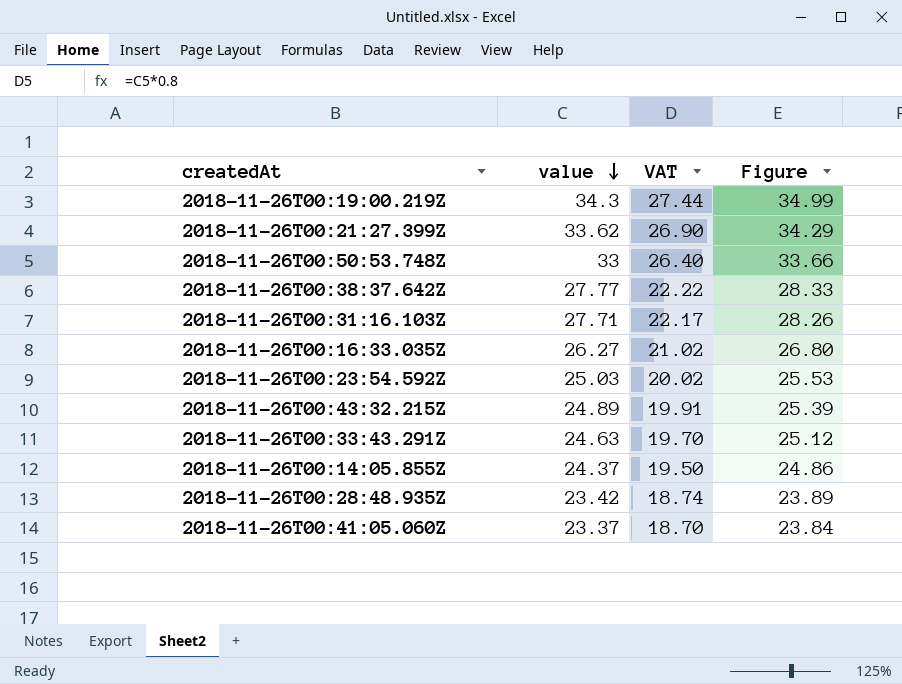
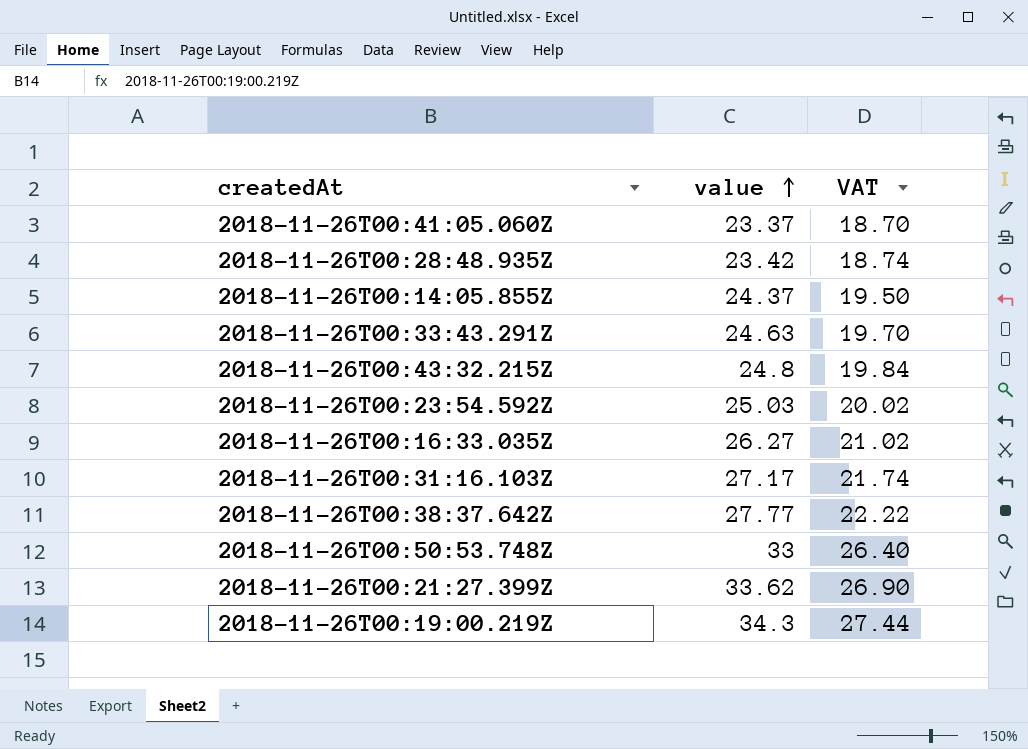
row order: value descending -> value ascending
column Figure | formula: [value] * 1.02 -> none
2018-11-26T00:43:32.215Z | value: 24.89 -> 24.8
2018-11-26T00:43:32.215Z | VAT: 19.91 -> 19.84
2018-11-26T00:31:16.103Z | value: 27.71 -> 27.17
2018-11-26T00:31:16.103Z | VAT: 22.17 -> 21.74

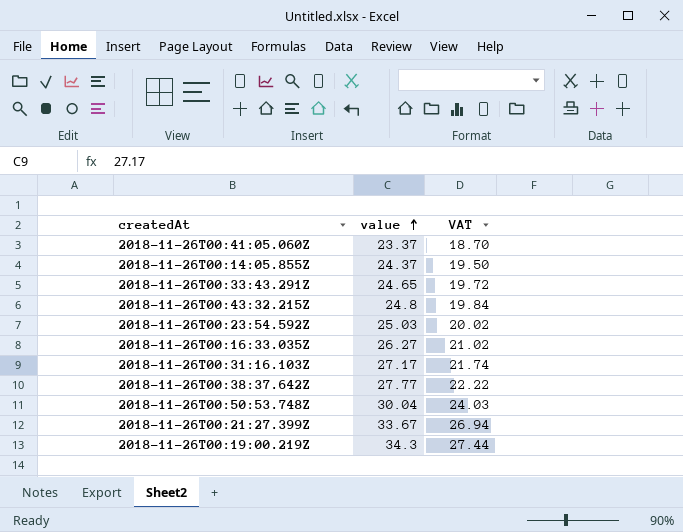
row 2018-11-26T00:28:48.935Z: 23.42 | 18.74 -> none
2018-11-26T00:33:43.291Z | value: 24.63 -> 24.65
2018-11-26T00:33:43.291Z | VAT: 19.70 -> 19.72
2018-11-26T00:50:53.748Z | value: 33 -> 30.04
2018-11-26T00:50:53.748Z | VAT: 26.40 -> 24.03
2018-11-26T00:21:27.399Z | value: 33.62 -> 33.67
2018-11-26T00:21:27.399Z | VAT: 26.90 -> 26.94

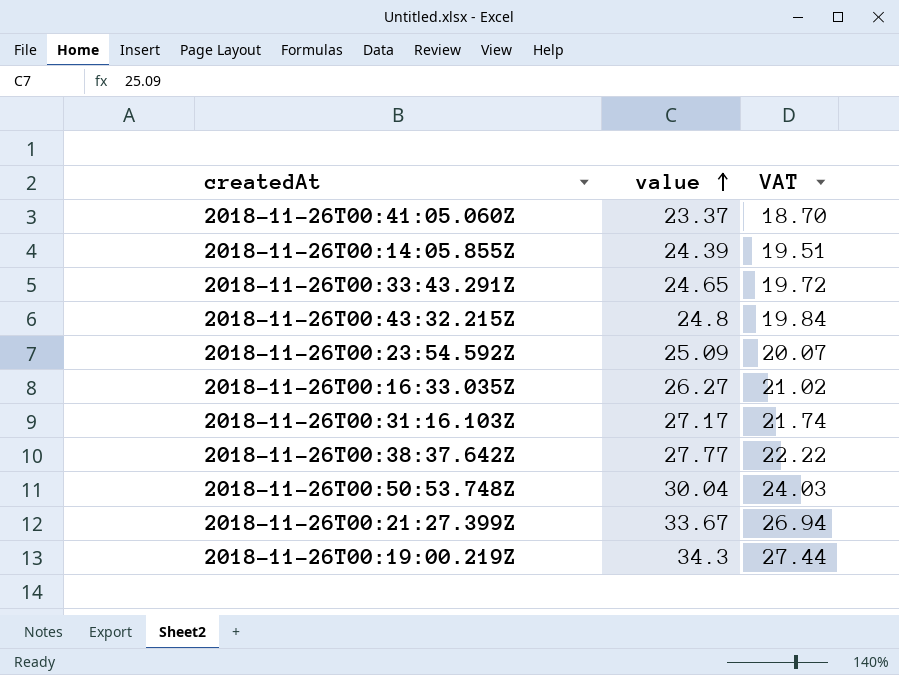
2018-11-26T00:14:05.855Z | value: 24.37 -> 24.39
2018-11-26T00:14:05.855Z | VAT: 19.50 -> 19.51
2018-11-26T00:23:54.592Z | value: 25.03 -> 25.09
2018-11-26T00:23:54.592Z | VAT: 20.02 -> 20.07

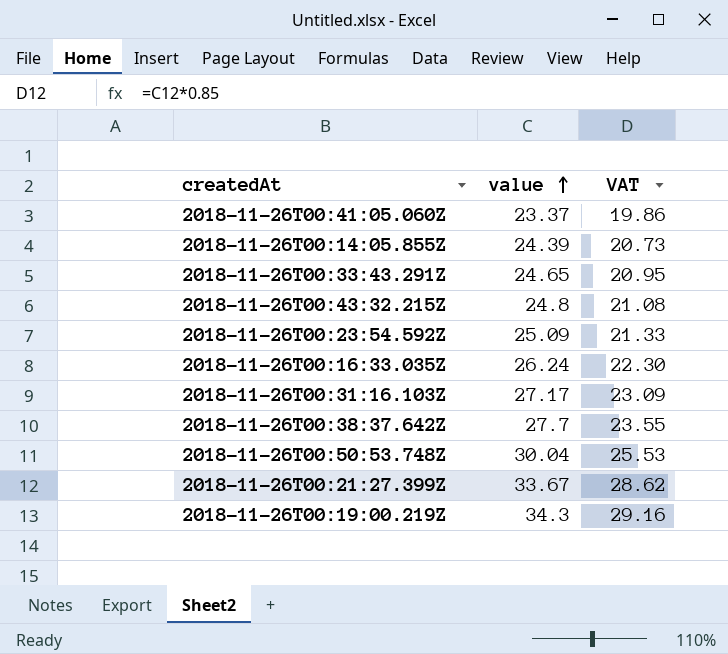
column VAT | formula: [value] * 0.8 -> [value] * 0.85
2018-11-26T00:16:33.035Z | value: 26.27 -> 26.24
2018-11-26T00:38:37.642Z | value: 27.77 -> 27.7

